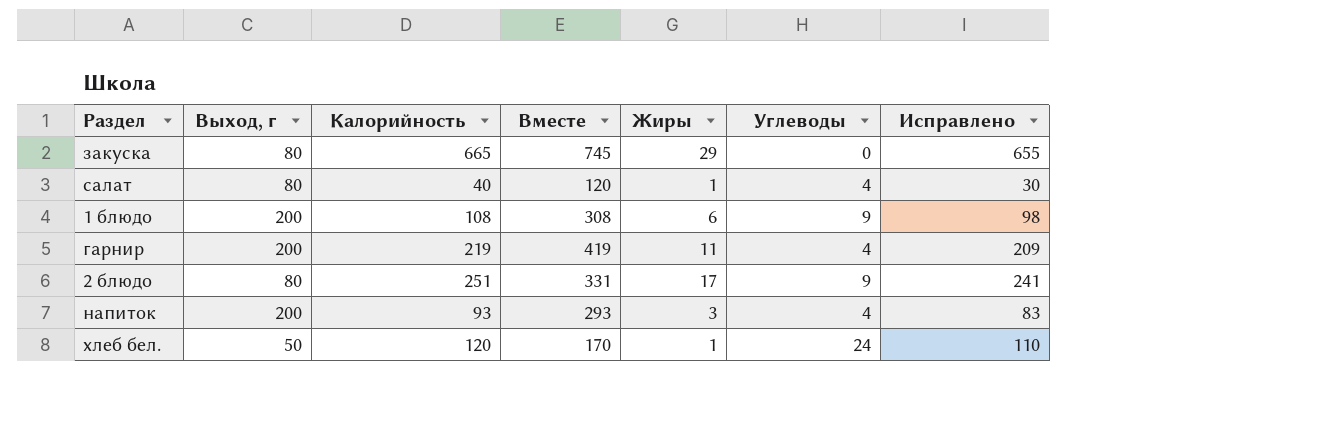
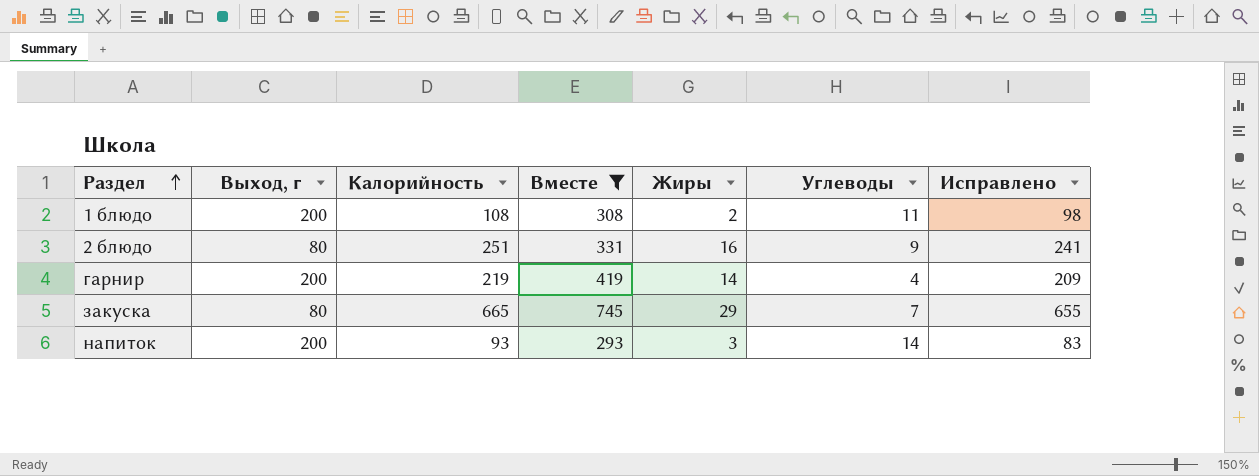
filter: none -> Вместе >= 293
row order: none -> Раздел ascending
1 блюдо | Жиры: 6 -> 2
1 блюдо | Углеводы: 9 -> 11
2 блюдо | Жиры: 17 -> 16
гарнир | Жиры: 11 -> 14
закуска | Углеводы: 0 -> 7
напиток | Углеводы: 4 -> 14

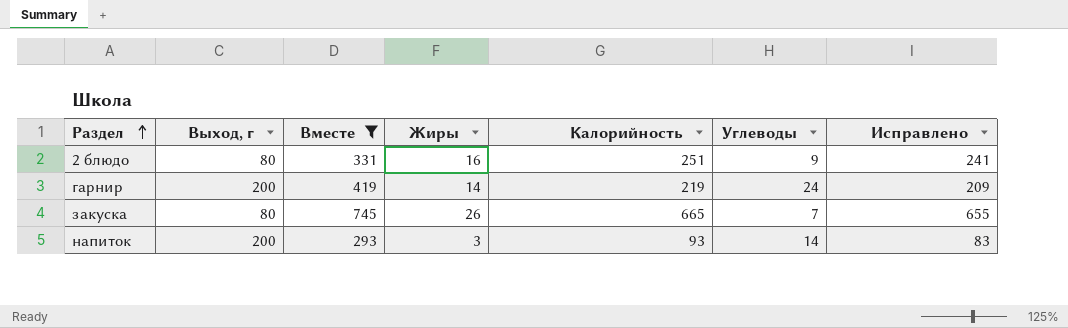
column Калорийность | position: 3 -> 5
row 1 блюдо: 200 | 108 | 308 | 2 | 11 | 98 -> none
гарнир | Углеводы: 4 -> 24
закуска | Жиры: 29 -> 26

